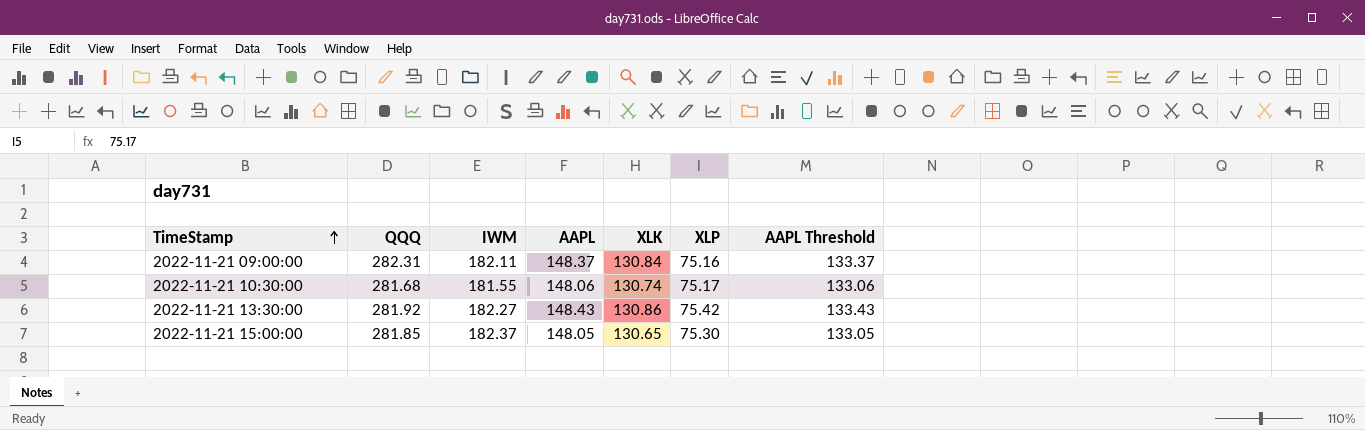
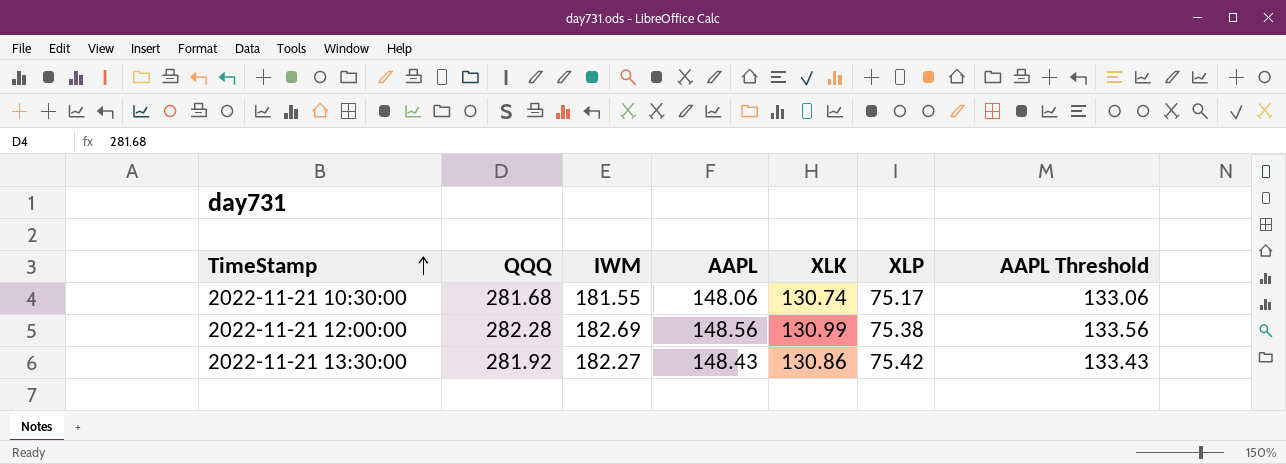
row 2022-11-21 09:00:00: 282.31 | 182.11 | 148.37 | 130.84 | 75.16 | 133.37 -> none
row 2022-11-21 15:00:00: 281.85 | 182.37 | 148.05 | 130.65 | 75.30 | 133.05 -> none
row 2022-11-21 12:00:00: none -> 282.28 | 182.69 | 148.56 | 130.99 | 75.38 | 133.56

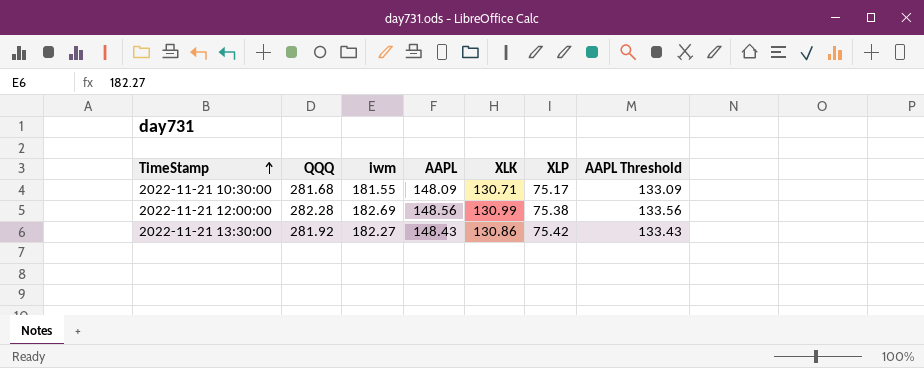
column name: IWM -> iwm
2022-11-21 10:30:00 | AAPL: 148.06 -> 148.09
2022-11-21 10:30:00 | XLK: 130.74 -> 130.71
2022-11-21 10:30:00 | AAPL Threshold: 133.06 -> 133.09

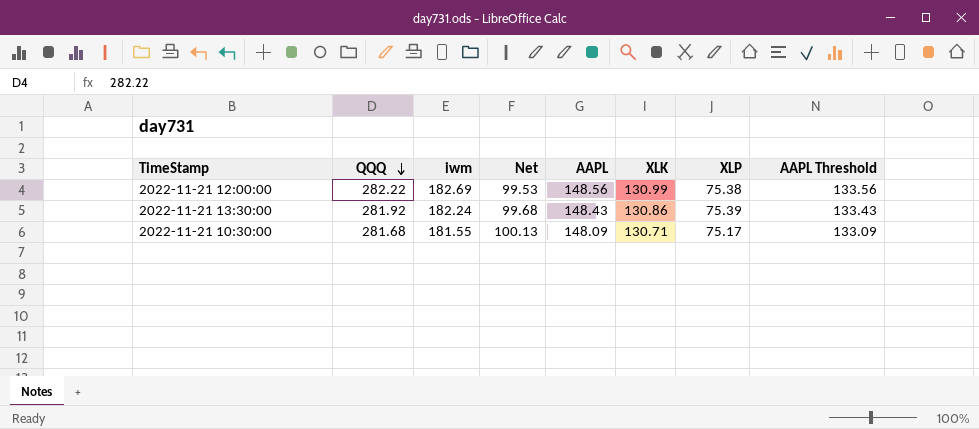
row order: TimeStamp ascending -> QQQ descending
column Net | formula: none -> [QQQ] - [iwm]
2022-11-21 12:00:00 | QQQ: 282.28 -> 282.22
2022-11-21 13:30:00 | iwm: 182.27 -> 182.24
2022-11-21 13:30:00 | XLP: 75.42 -> 75.39

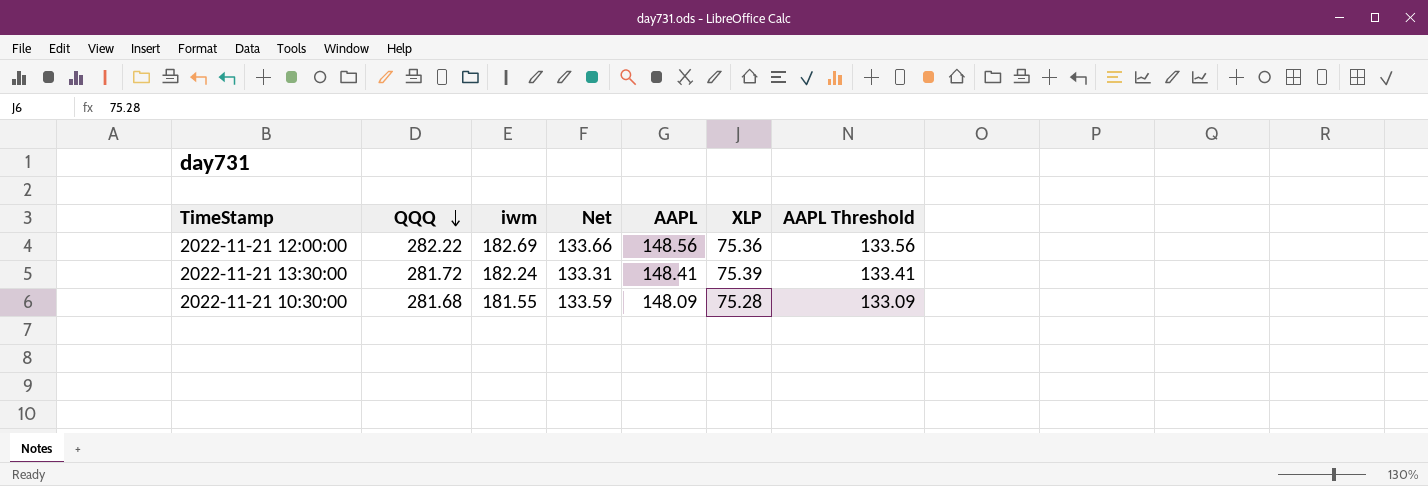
column XLK | position: 6 -> none
column Net | formula: [QQQ] - [iwm] -> [QQQ] - [AAPL]
2022-11-21 12:00:00 | XLP: 75.38 -> 75.36
2022-11-21 13:30:00 | QQQ: 281.92 -> 281.72
2022-11-21 13:30:00 | AAPL: 148.43 -> 148.41
2022-11-21 13:30:00 | AAPL Threshold: 133.43 -> 133.41
2022-11-21 10:30:00 | XLP: 75.17 -> 75.28

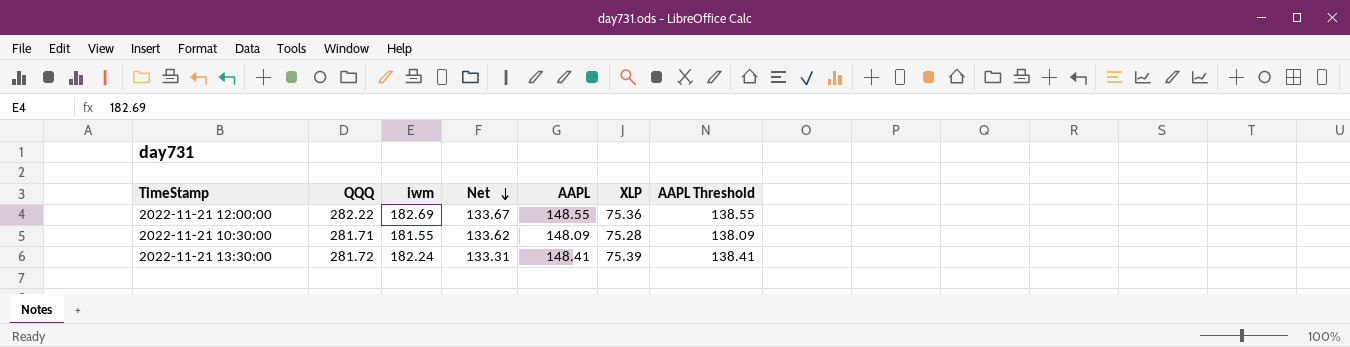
row order: QQQ descending -> Net descending
column AAPL Threshold | formula: [AAPL] - 15 -> [AAPL] - 10
2022-11-21 12:00:00 | Net: 133.66 -> 133.67
2022-11-21 12:00:00 | AAPL: 148.56 -> 148.55
2022-11-21 10:30:00 | QQQ: 281.68 -> 281.71
2022-11-21 10:30:00 | Net: 133.59 -> 133.62

